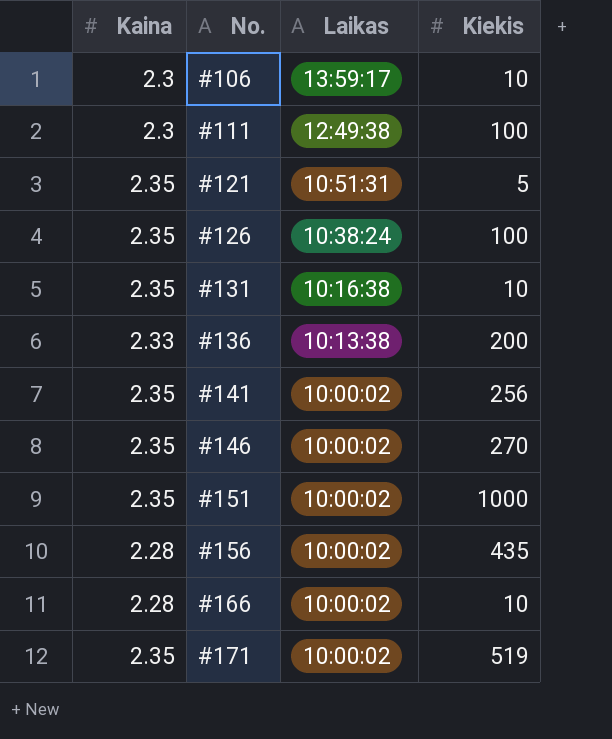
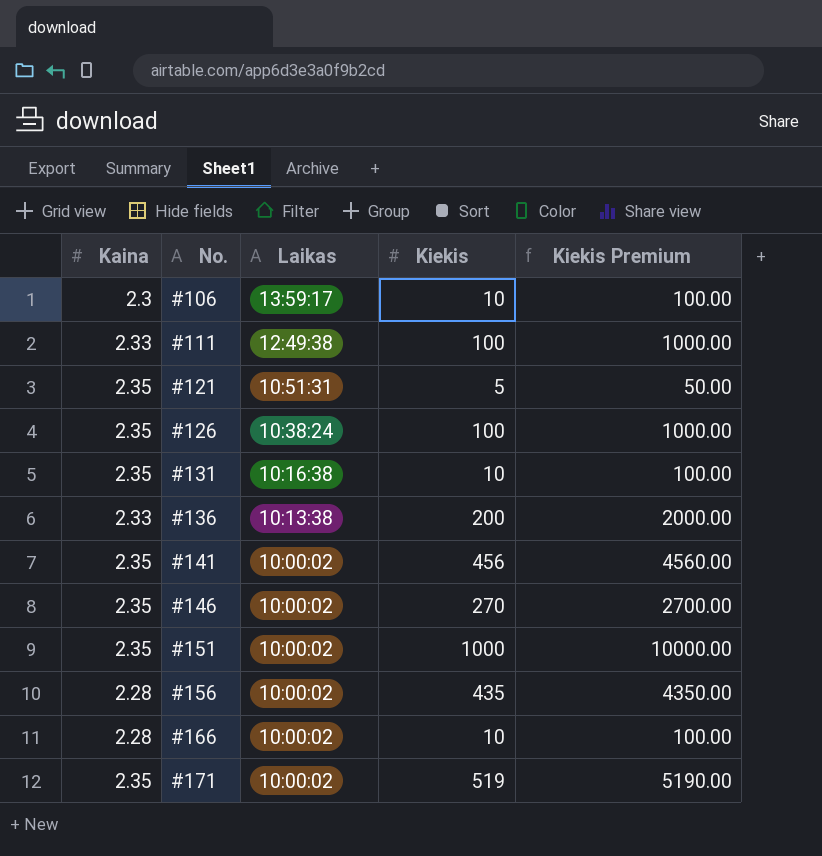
column Kiekis Premium | formula: none -> [Kiekis] * 10
#111 | Kaina: 2.3 -> 2.33
#141 | Kiekis: 256 -> 456

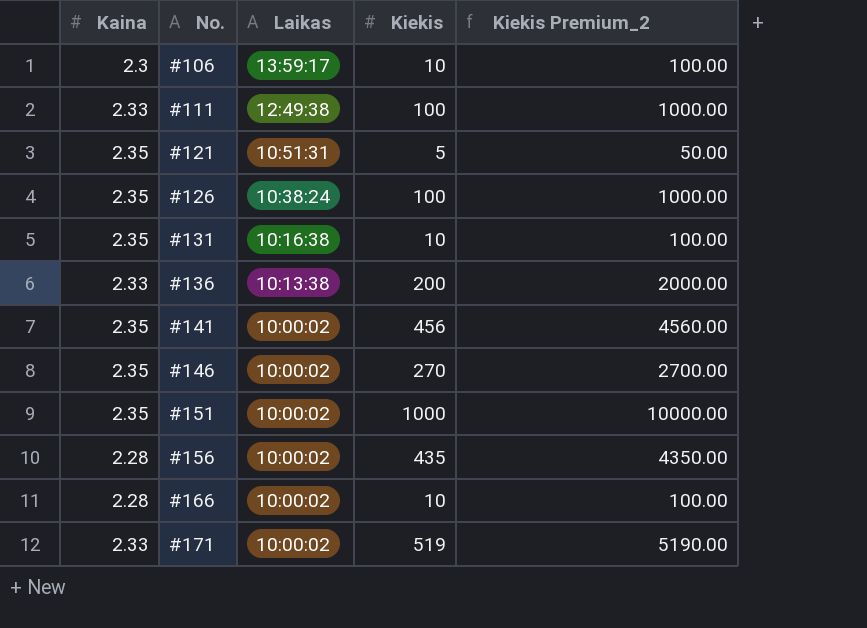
column name: Kiekis Premium -> Kiekis Premium_2
#171 | Kaina: 2.35 -> 2.33

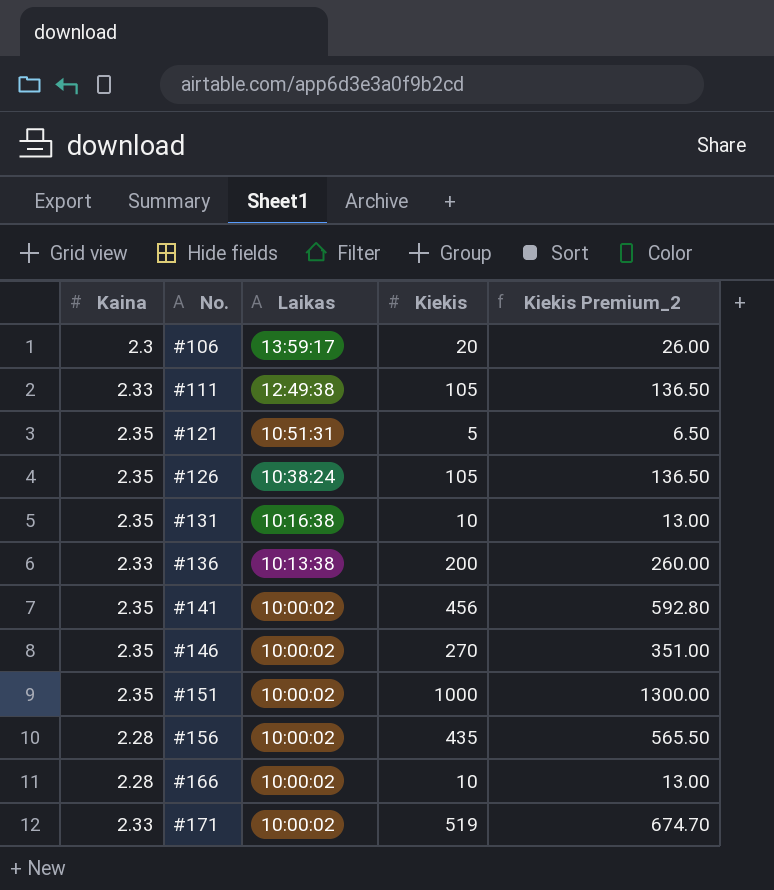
column Kiekis Premium_2 | formula: [Kiekis] * 10 -> [Kiekis] * 1.3
#106 | Kiekis: 10 -> 20
#111 | Kiekis: 100 -> 105
#126 | Kiekis: 100 -> 105

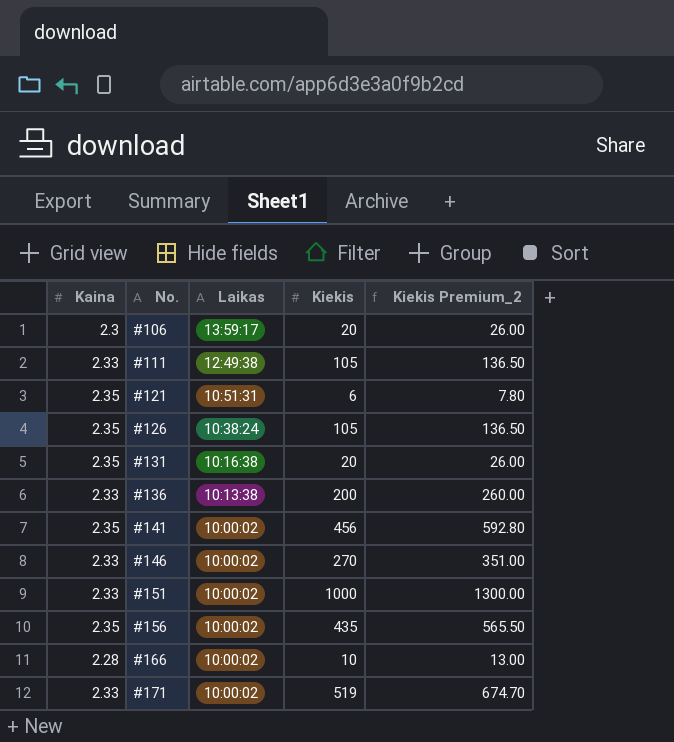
#121 | Kiekis: 5 -> 6
#121 | Kiekis Premium_2: 6.50 -> 7.80
#131 | Kiekis: 10 -> 20
#131 | Kiekis Premium_2: 13.00 -> 26.00
#146 | Kaina: 2.35 -> 2.33
#151 | Kaina: 2.35 -> 2.33
#156 | Kaina: 2.28 -> 2.35

